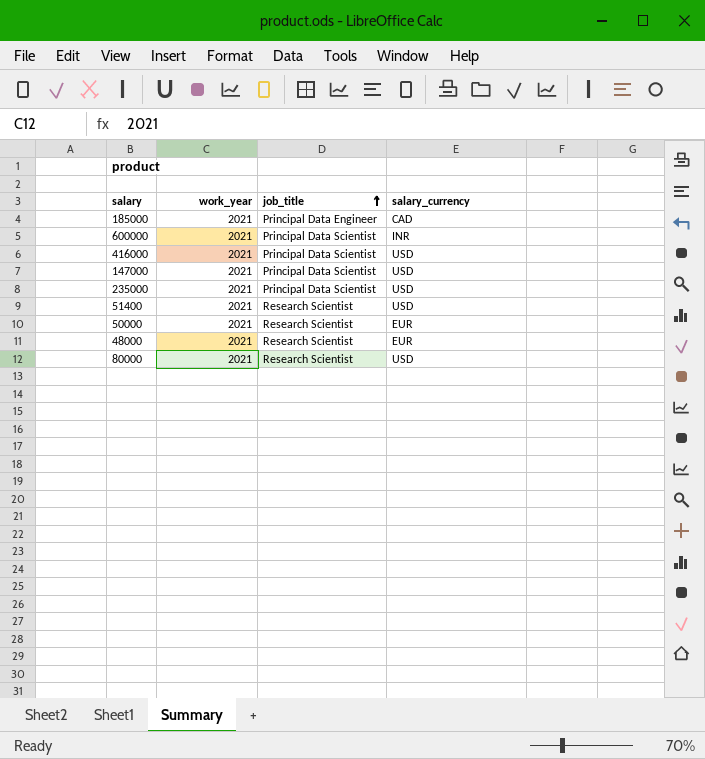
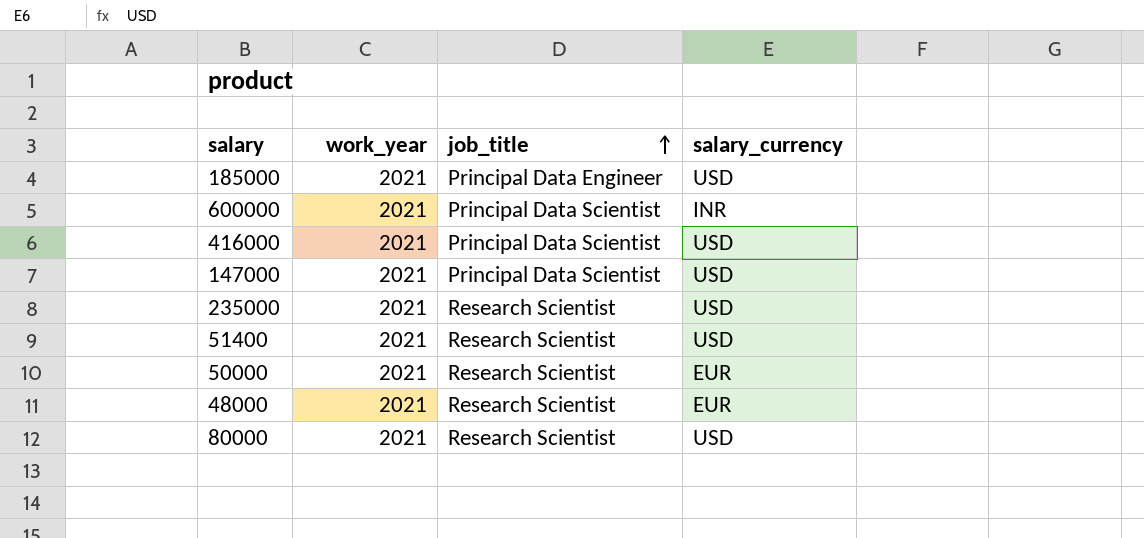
185000 | salary_currency: CAD -> USD
235000 | job_title: Principal Data Scientist -> Research Scientist

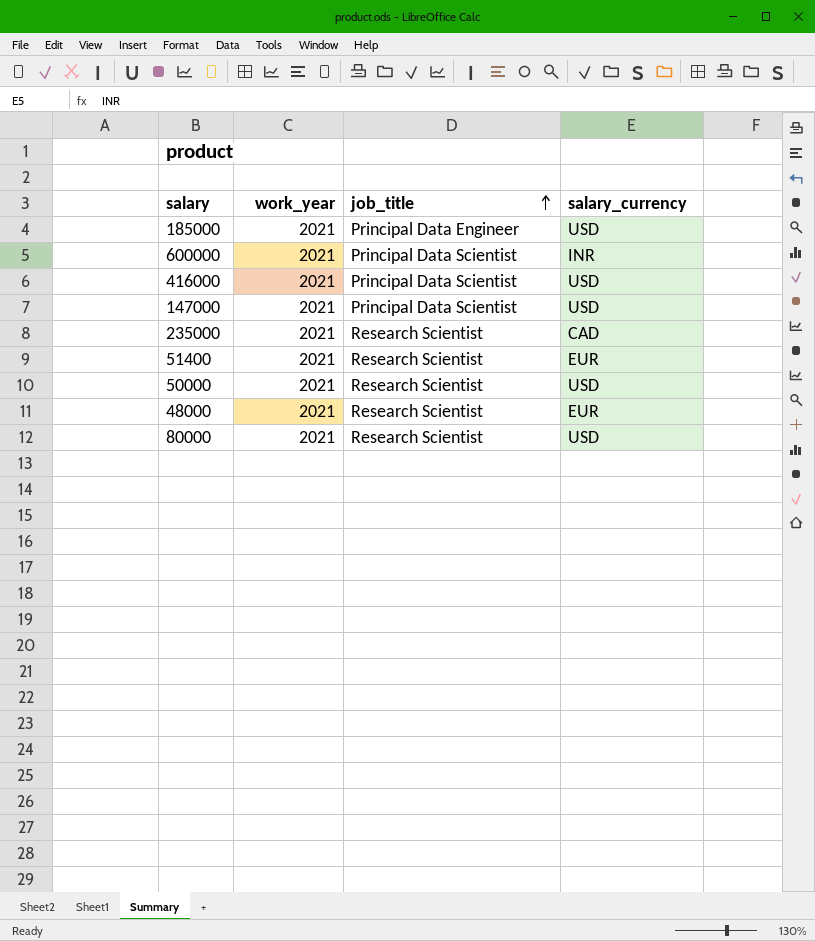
235000 | salary_currency: USD -> CAD
51400 | salary_currency: USD -> EUR
50000 | salary_currency: EUR -> USD

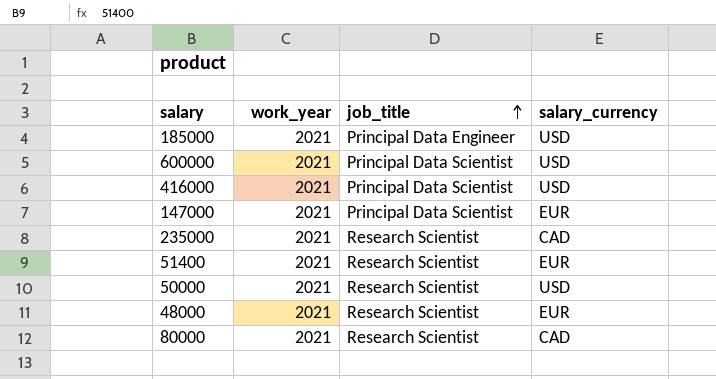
600000 | salary_currency: INR -> USD
147000 | salary_currency: USD -> EUR
80000 | salary_currency: USD -> CAD

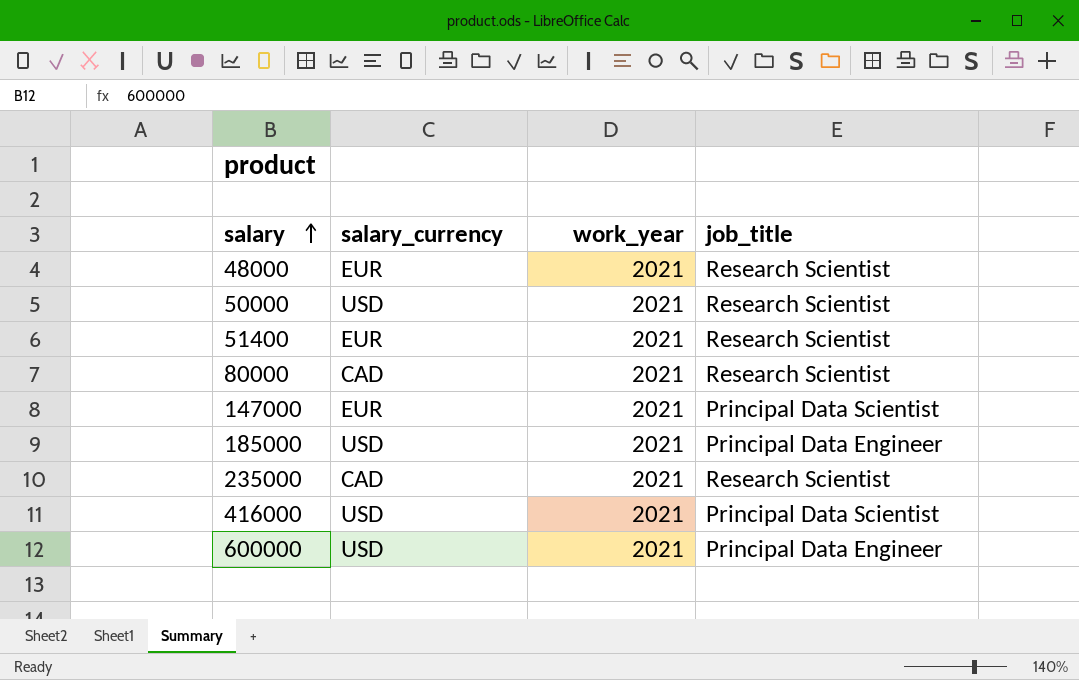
row order: job_title ascending -> salary ascending
column salary_currency | position: 4 -> 2
600000 | job_title: Principal Data Scientist -> Principal Data Engineer

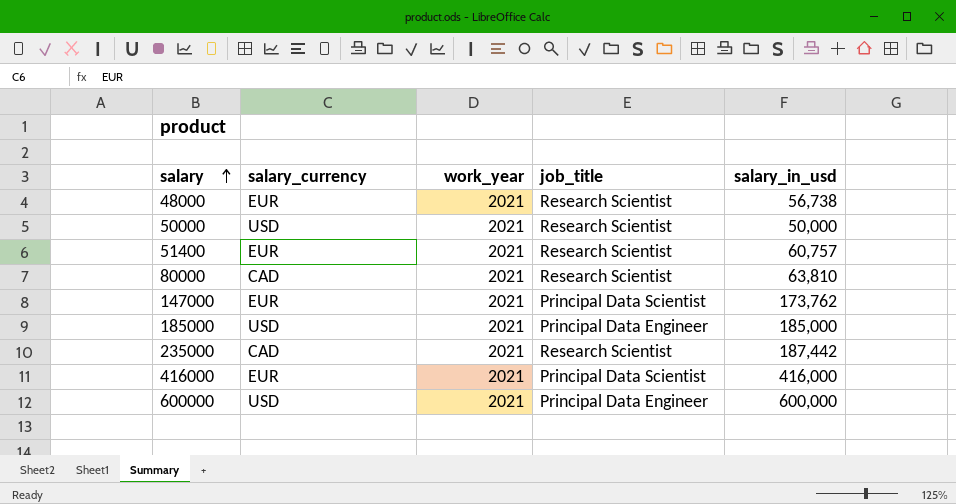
column salary_in_usd | position: none -> 5
416000 | salary_currency: USD -> EUR

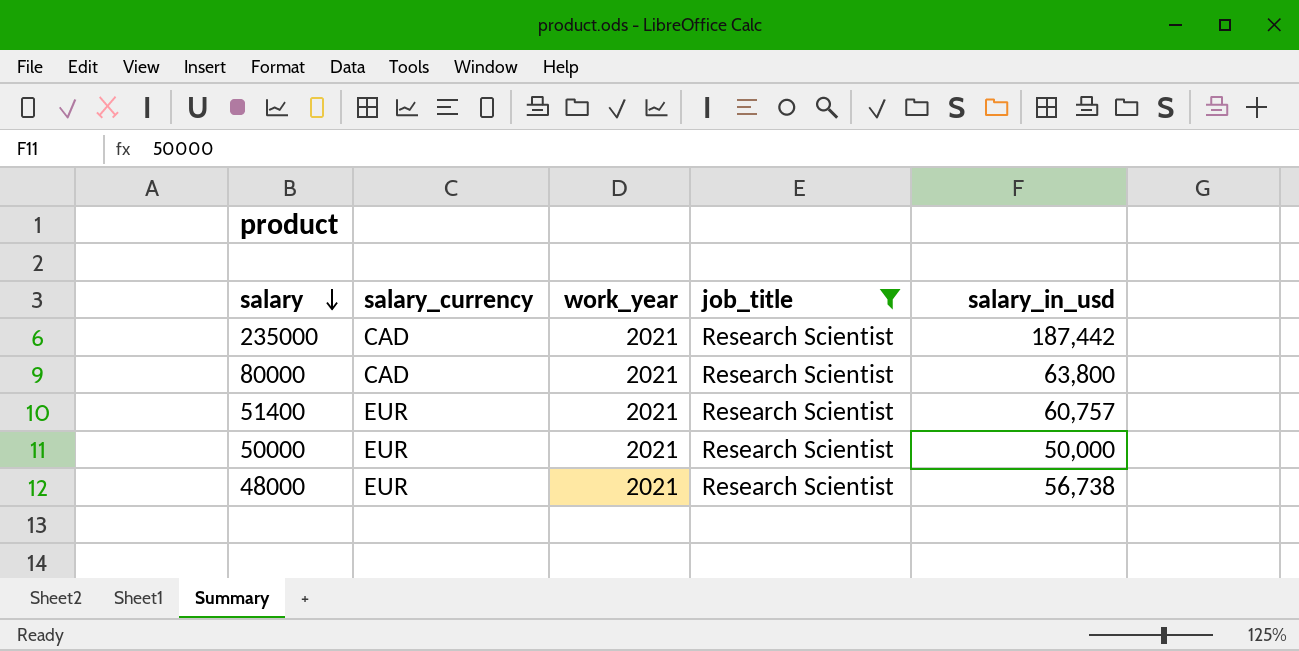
filter: none -> job_title = Research Scientist
row order: salary ascending -> salary descending
80000 | salary_in_usd: 63,810 -> 63,800
50000 | salary_currency: USD -> EUR

